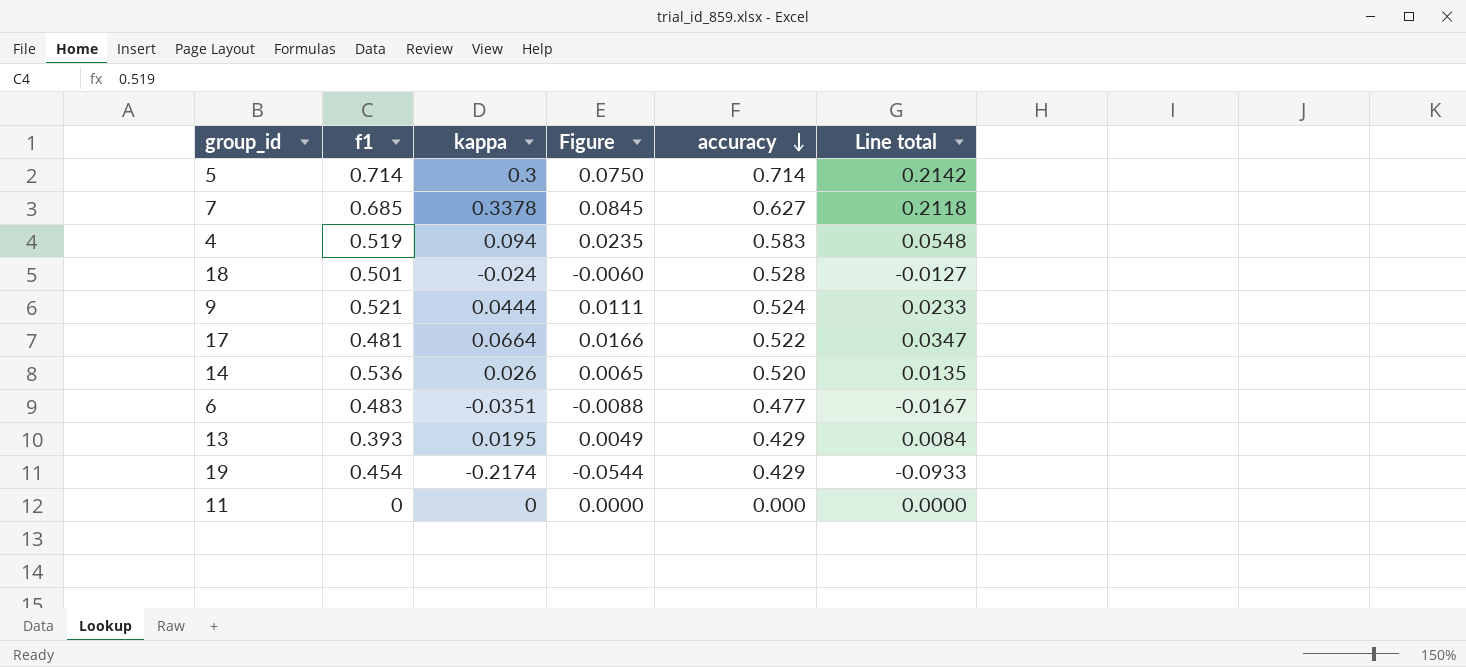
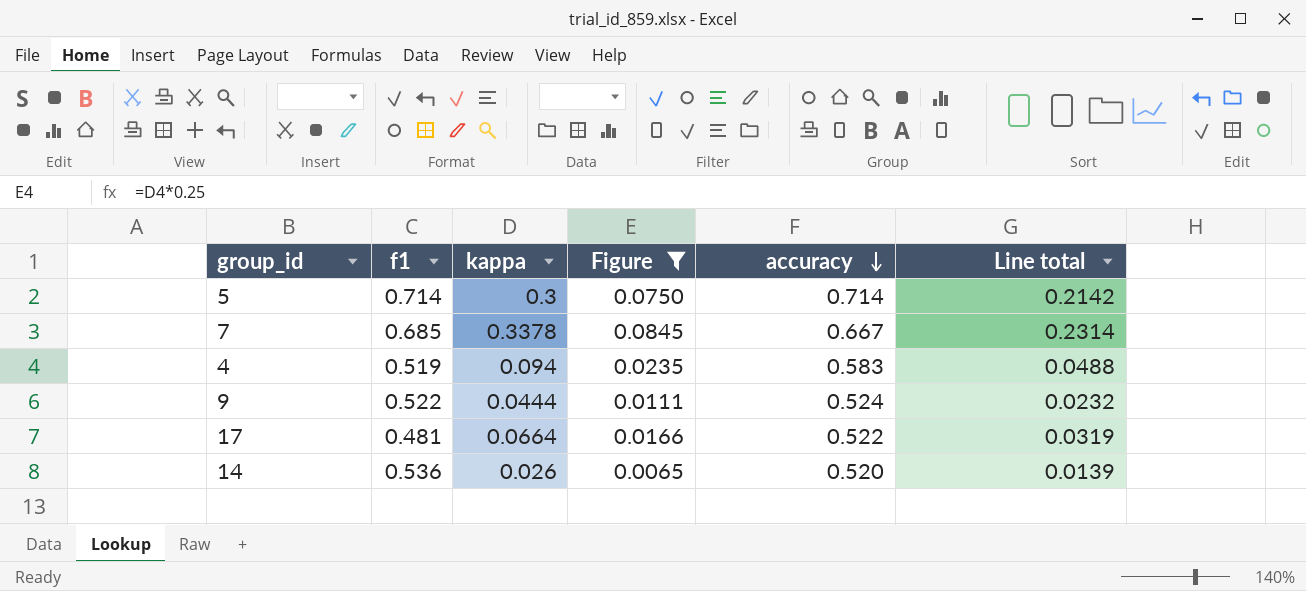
filter: none -> Figure >= 0.0065
column Line total | formula: [kappa] * [accuracy] -> [f1] * [kappa]
7 | accuracy: 0.627 -> 0.667
9 | f1: 0.521 -> 0.522

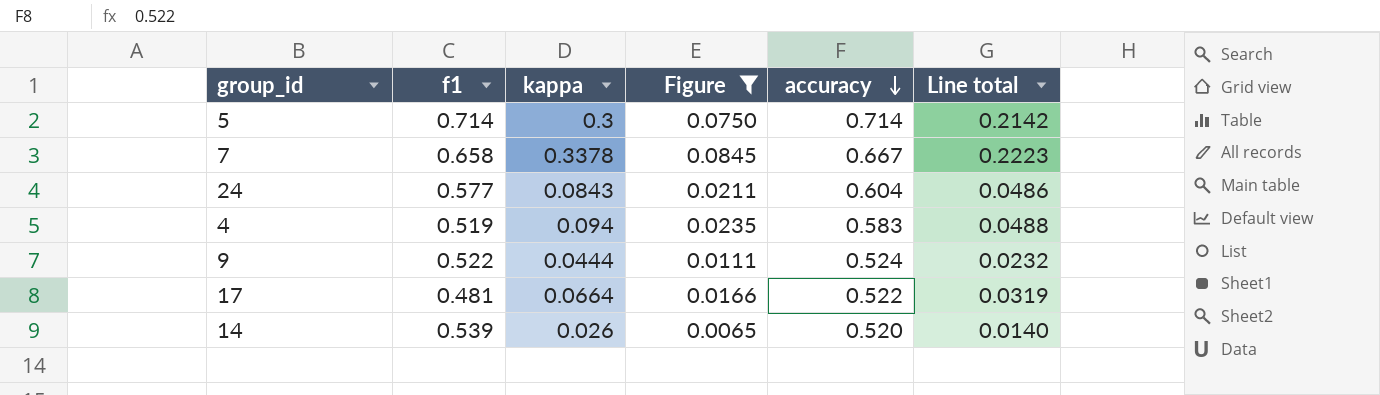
7 | f1: 0.685 -> 0.658
7 | Line total: 0.2314 -> 0.2223
row 24: none -> 0.577 | 0.0843 | 0.0211 | 0.604 | 0.0486
14 | f1: 0.536 -> 0.539
14 | Line total: 0.0139 -> 0.0140

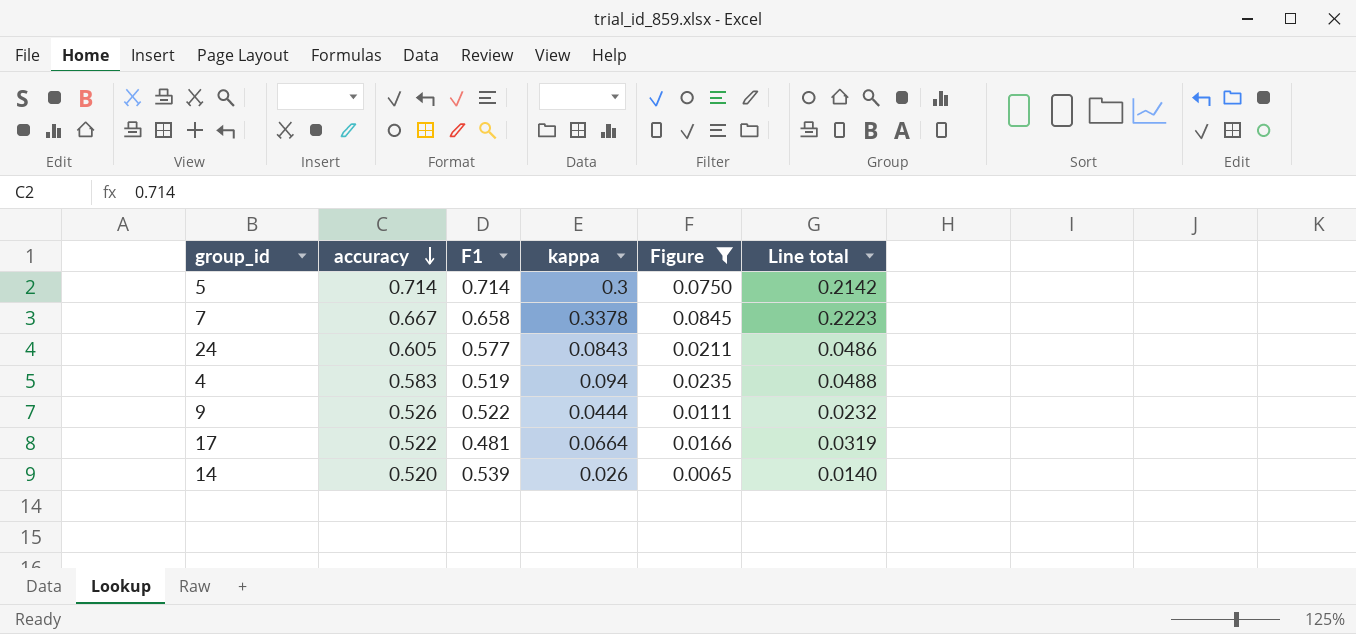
column accuracy | position: 5 -> 2
column name: f1 -> F1
24 | accuracy: 0.604 -> 0.605
9 | accuracy: 0.524 -> 0.526

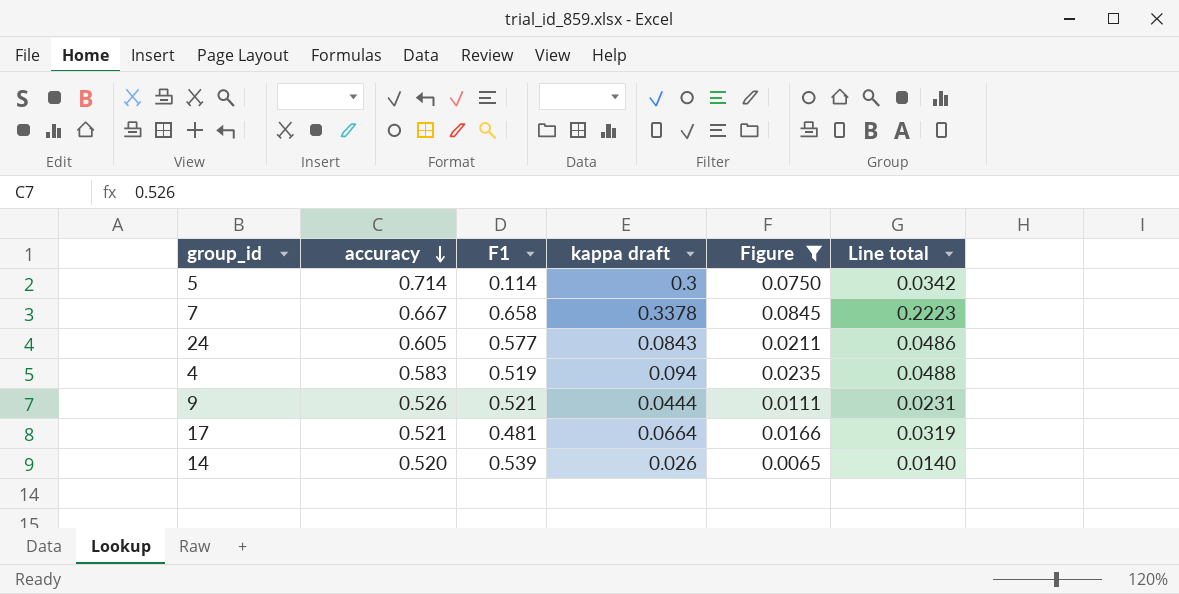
column name: kappa -> kappa draft
5 | F1: 0.714 -> 0.114
5 | Line total: 0.2142 -> 0.0342
9 | F1: 0.522 -> 0.521
9 | Line total: 0.0232 -> 0.0231
17 | accuracy: 0.522 -> 0.521

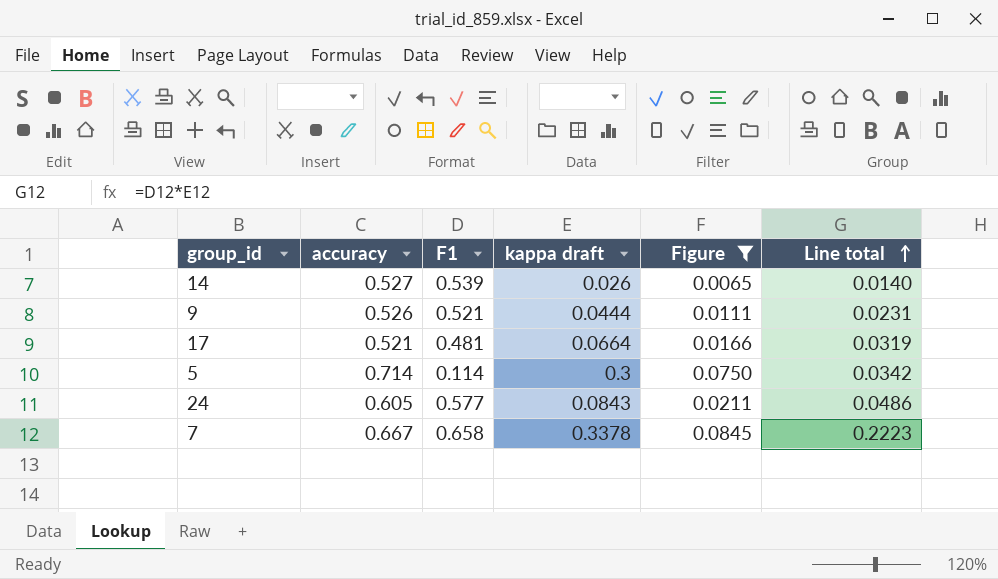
row order: accuracy descending -> Line total ascending
row 4: 0.583 | 0.519 | 0.094 | 0.0235 | 0.0488 -> none
14 | accuracy: 0.520 -> 0.527

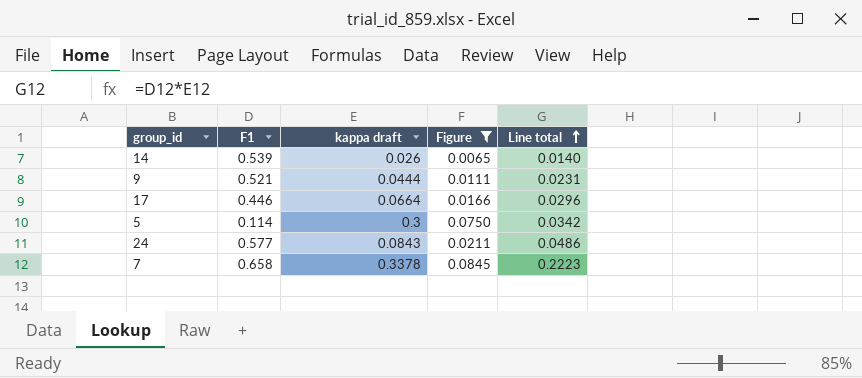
column accuracy | position: 2 -> none
17 | F1: 0.481 -> 0.446
17 | Line total: 0.0319 -> 0.0296

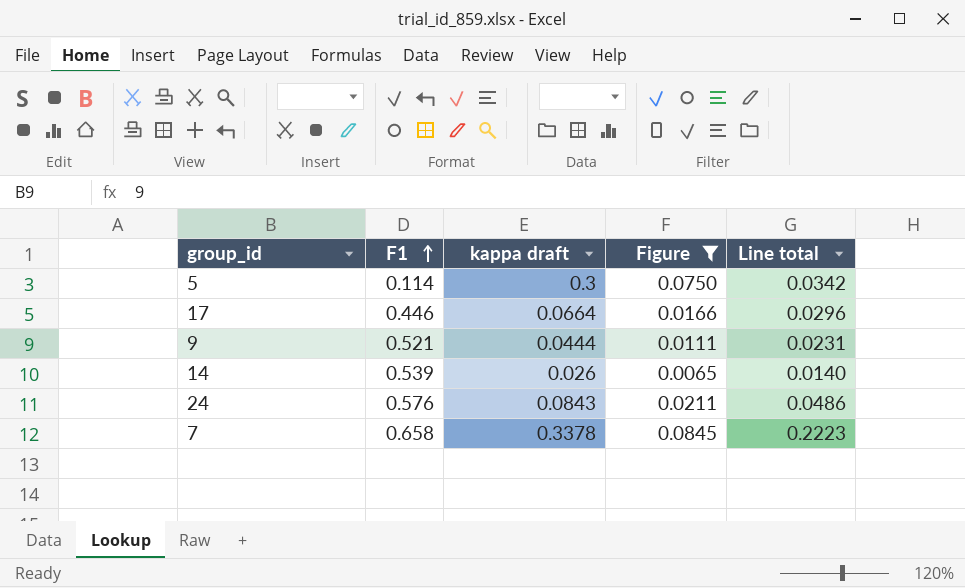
row order: Line total ascending -> F1 ascending
24 | F1: 0.577 -> 0.576

